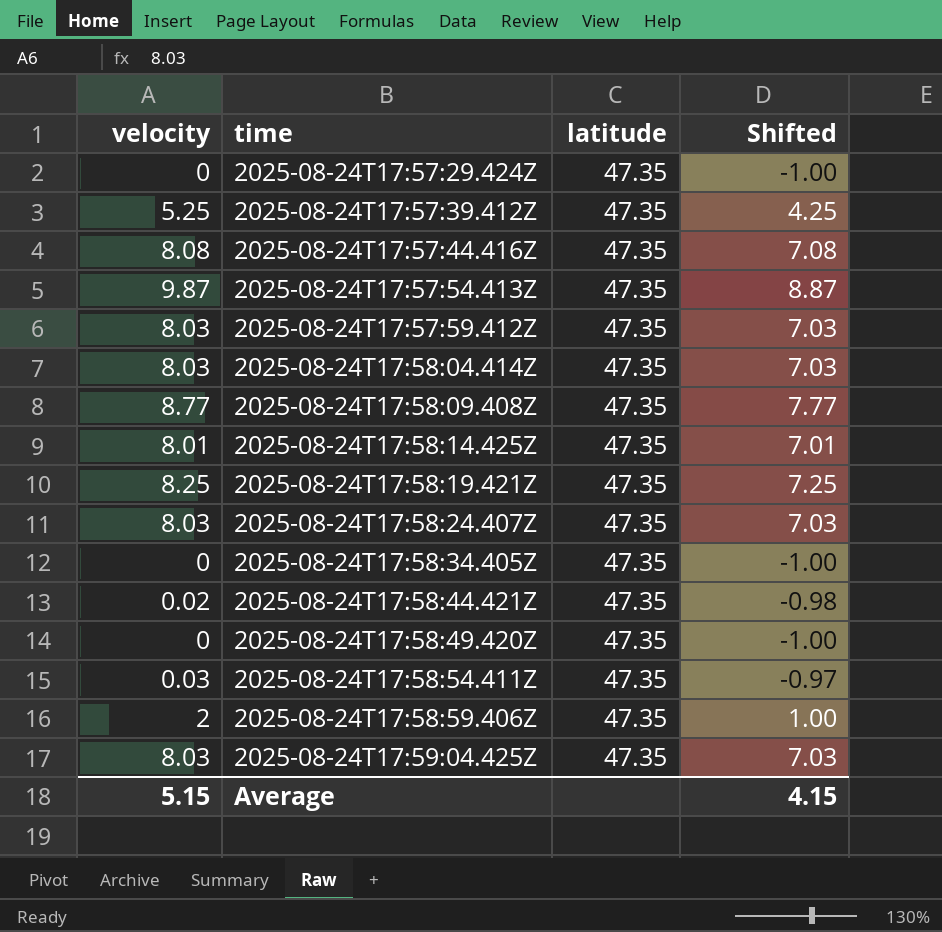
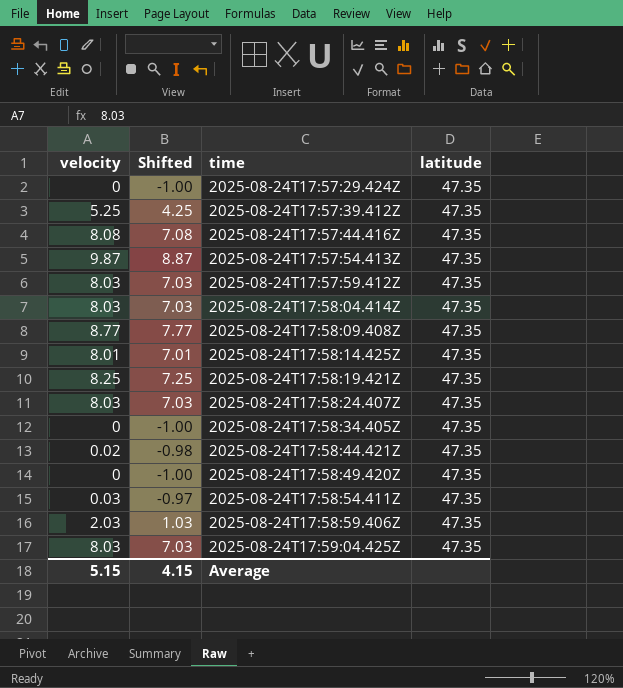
column Shifted | position: 4 -> 2
2025-08-24T17:58:59.406Z | velocity: 2 -> 2.03
2025-08-24T17:58:59.406Z | Shifted: 1.00 -> 1.03

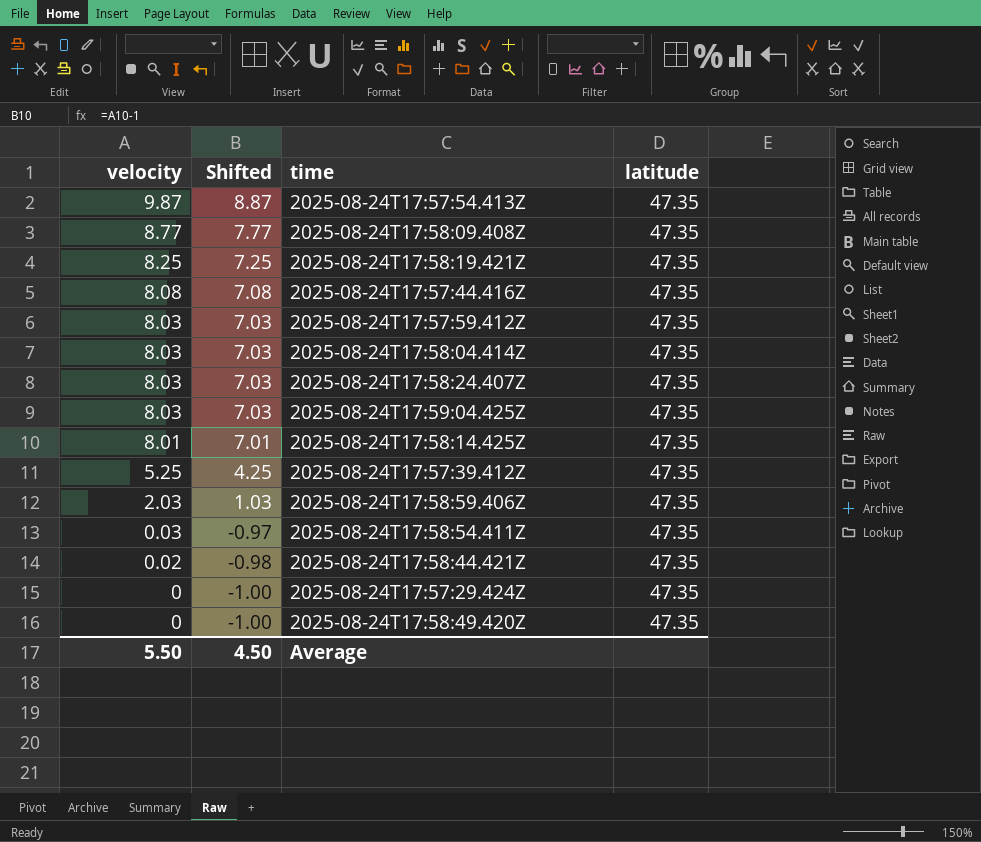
row order: time ascending -> velocity descending
row 2025-08-24T17:58:34.405Z: 0 | -1.00 | 47.35 -> none
Average | velocity: 5.15 -> 5.50
Average | Shifted: 4.15 -> 4.50

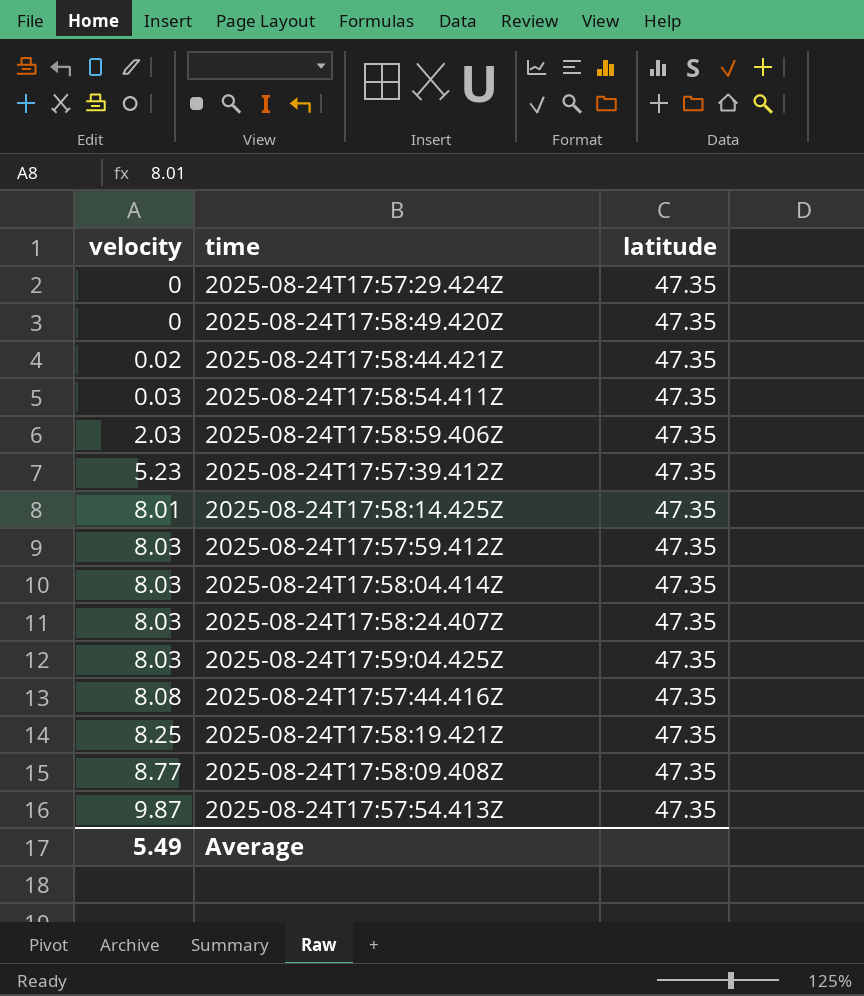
row order: velocity descending -> velocity ascending
column Shifted | formula: [velocity] - 1 -> none
2025-08-24T17:57:39.412Z | velocity: 5.25 -> 5.23
Average | velocity: 5.50 -> 5.49

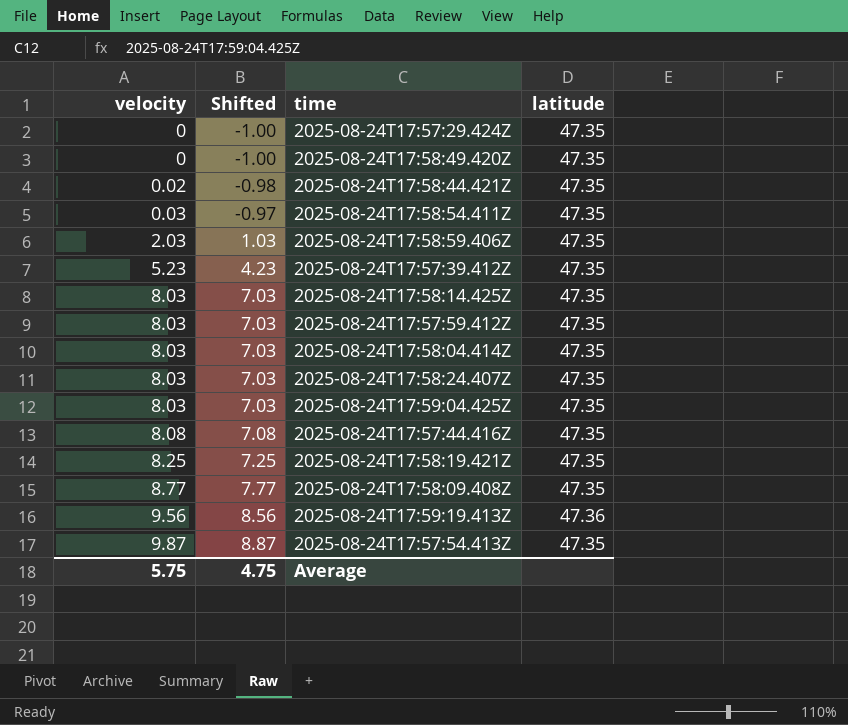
column Shifted | formula: none -> [velocity] - 1
2025-08-24T17:58:14.425Z | velocity: 8.01 -> 8.03
row 2025-08-24T17:59:19.413Z: none -> 9.56 | 8.56 | 47.36
Average | velocity: 5.49 -> 5.75

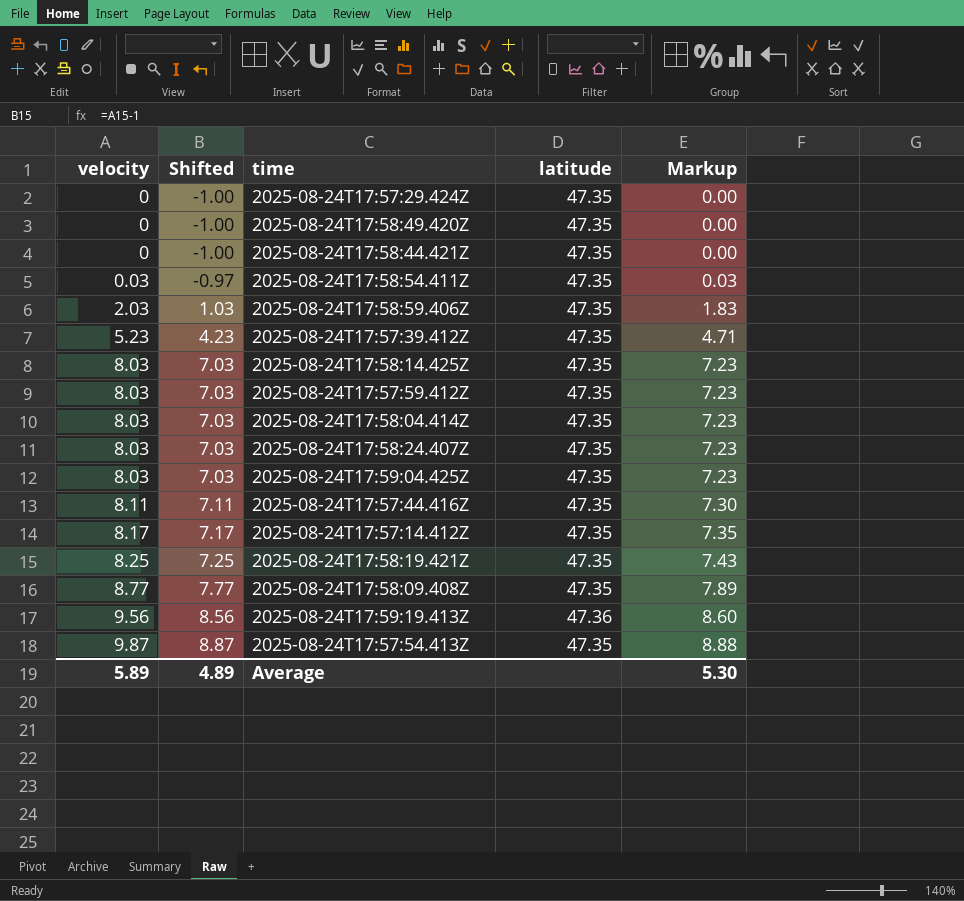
column Markup | formula: none -> [velocity] * 0.9
2025-08-24T17:58:44.421Z | velocity: 0.02 -> 0
2025-08-24T17:58:44.421Z | Shifted: -0.98 -> -1.00
2025-08-24T17:57:44.416Z | velocity: 8.08 -> 8.11
2025-08-24T17:57:44.416Z | Shifted: 7.08 -> 7.11
row 2025-08-24T17:57:14.412Z: none -> 8.17 | 7.17 | 47.35 | 7.35
Average | velocity: 5.75 -> 5.89
Average | Shifted: 4.75 -> 4.89

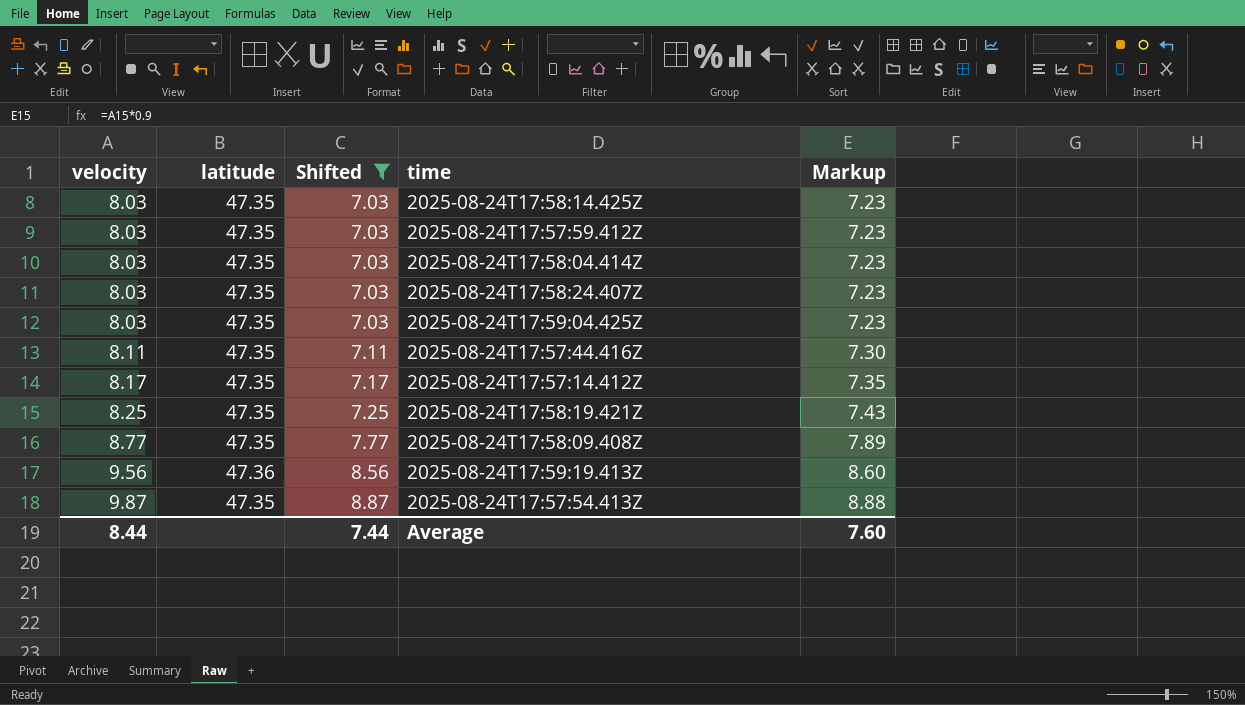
filter: none -> Shifted >= 7.03
column latitude | position: 4 -> 2
Average | velocity: 5.89 -> 8.44
Average | Shifted: 4.89 -> 7.44
Average | Markup: 5.30 -> 7.60

